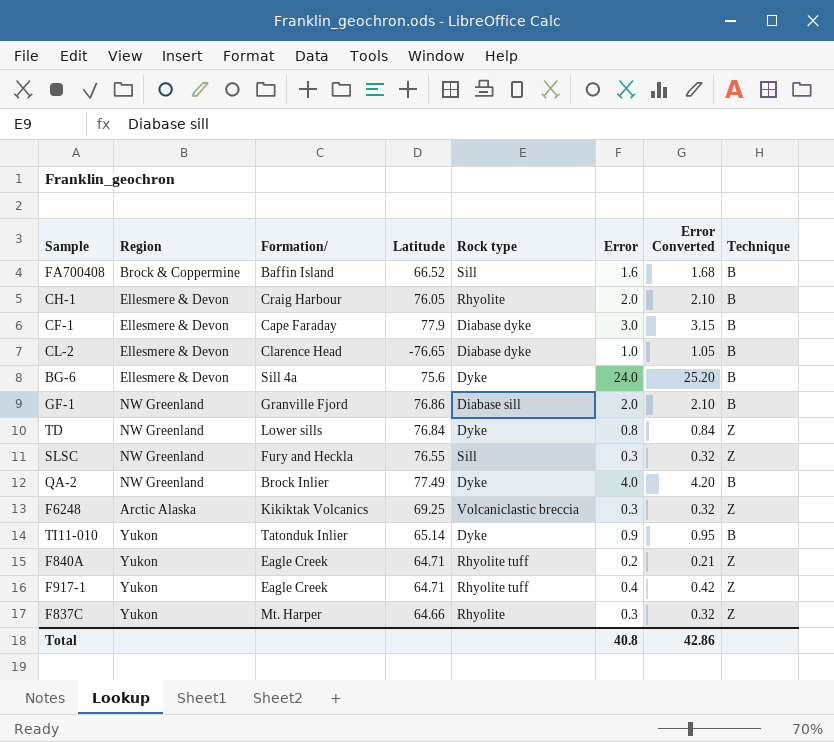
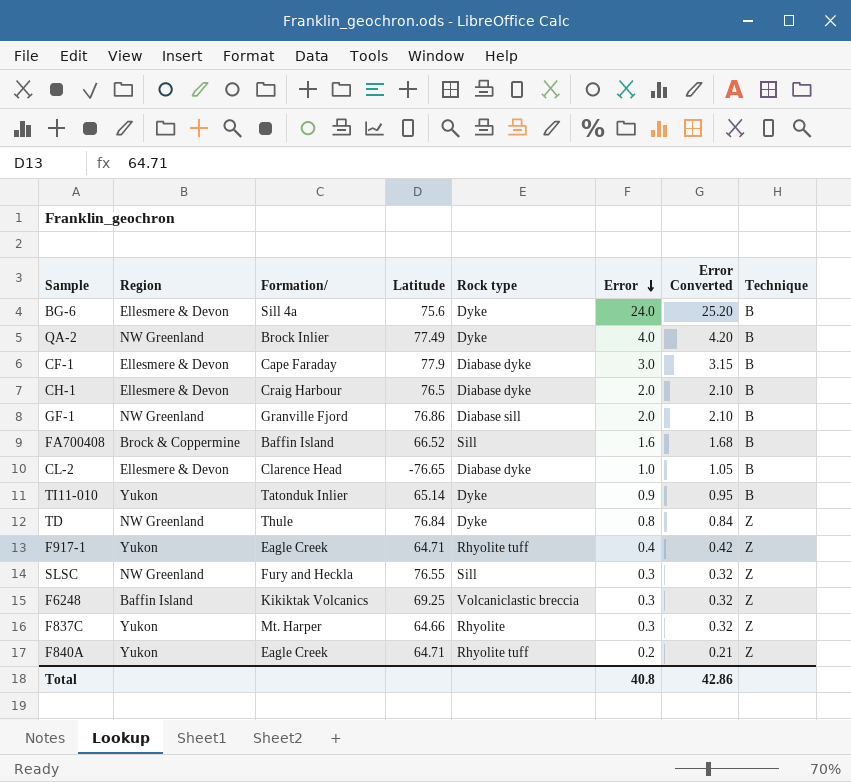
row order: none -> Error descending
CH-1 | Latitude: 76.05 -> 76.5
CH-1 | Rock type: Rhyolite -> Diabase dyke
TD | Formation/: Lower sills -> Thule
F6248 | Region: Arctic Alaska -> Baffin Island

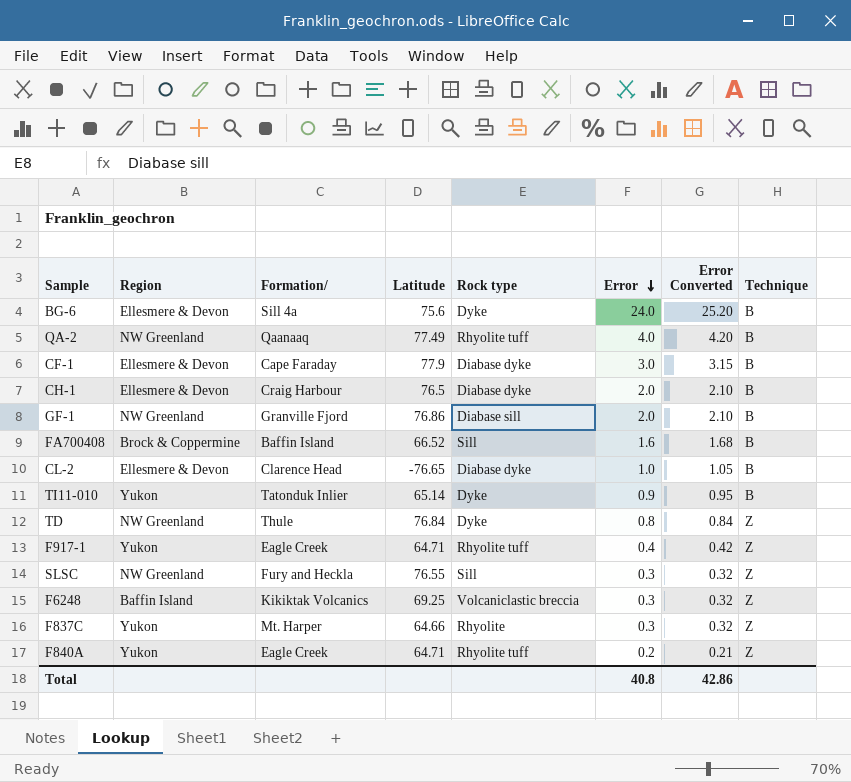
QA-2 | Formation/: Brock Inlier -> Qaanaaq
QA-2 | Rock type: Dyke -> Rhyolite tuff

